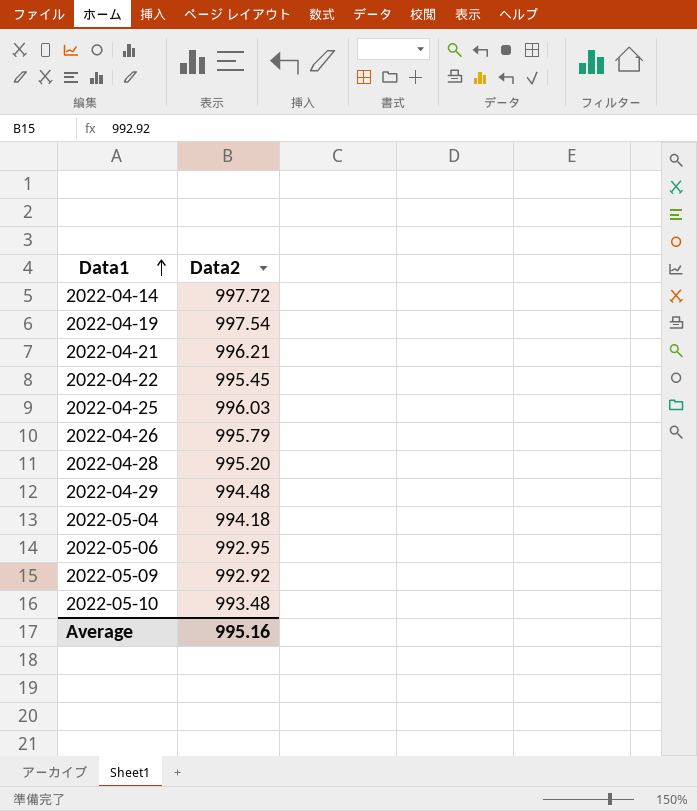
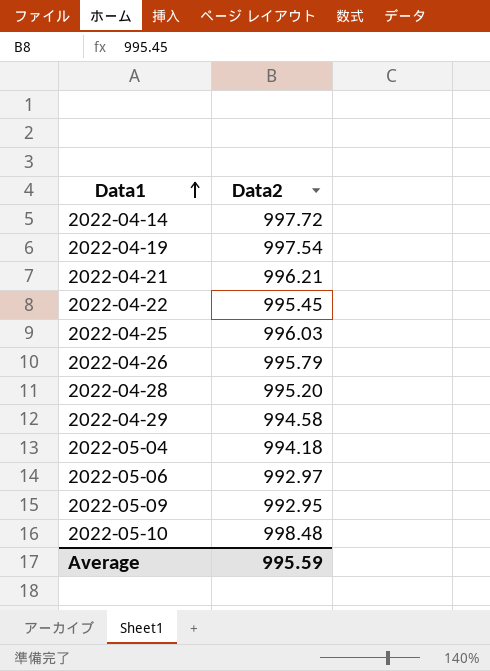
2022-04-29 | Data2: 994.48 -> 994.58
2022-05-06 | Data2: 992.95 -> 992.97
2022-05-09 | Data2: 992.92 -> 992.95
2022-05-10 | Data2: 993.48 -> 998.48
Average | Data2: 995.16 -> 995.59

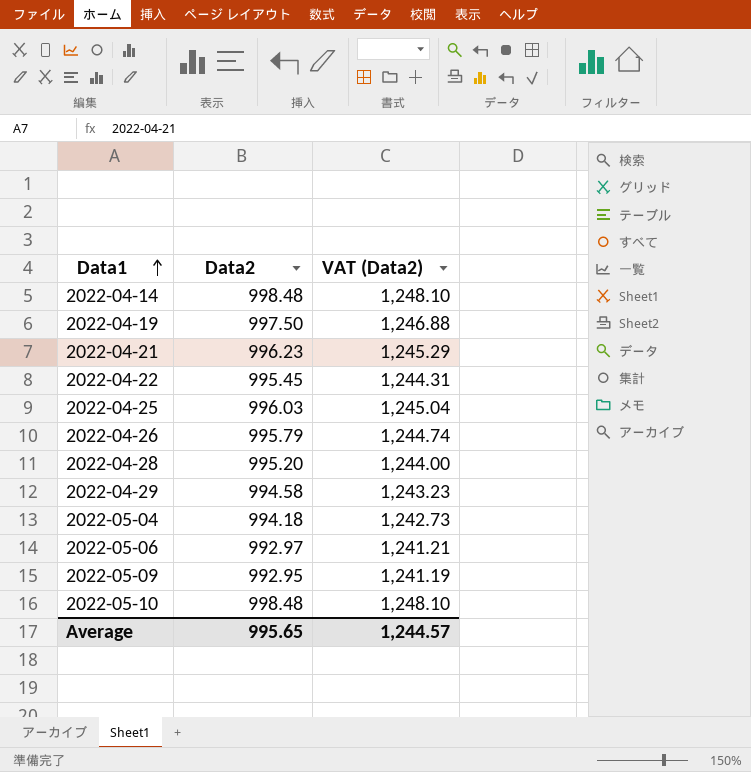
column VAT (Data2) | formula: none -> [Data2] * 1.25
2022-04-14 | Data2: 997.72 -> 998.48
2022-04-19 | Data2: 997.54 -> 997.50
2022-04-21 | Data2: 996.21 -> 996.23
Average | Data2: 995.59 -> 995.65

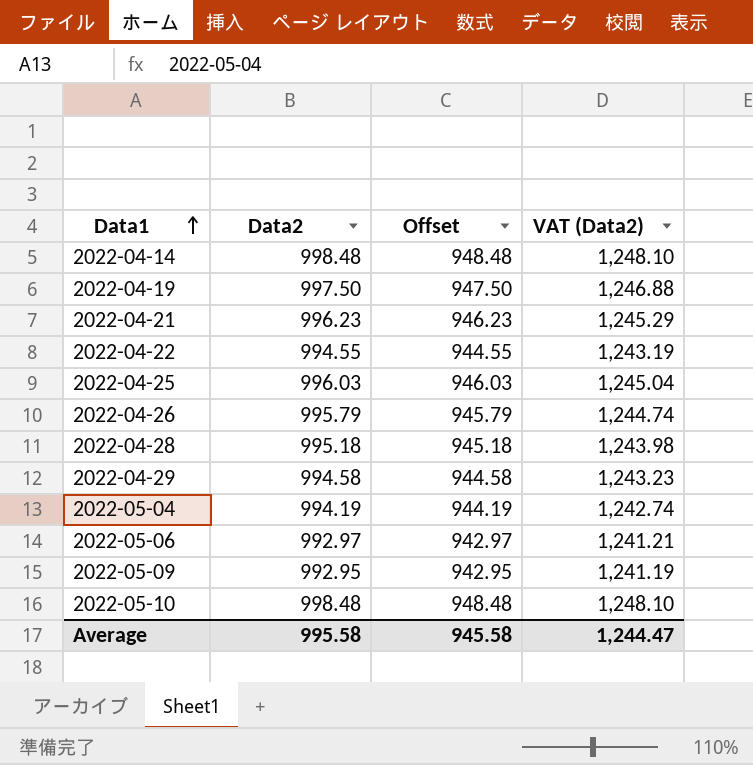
column Offset | formula: none -> [Data2] - 50
2022-04-22 | Data2: 995.45 -> 994.55
2022-04-22 | VAT (Data2): 1,244.31 -> 1,243.19
2022-04-28 | Data2: 995.20 -> 995.18
2022-04-28 | VAT (Data2): 1,244.00 -> 1,243.98
2022-05-04 | Data2: 994.18 -> 994.19
2022-05-04 | VAT (Data2): 1,242.73 -> 1,242.74
Average | Data2: 995.65 -> 995.58
Average | VAT (Data2): 1,244.57 -> 1,244.47

